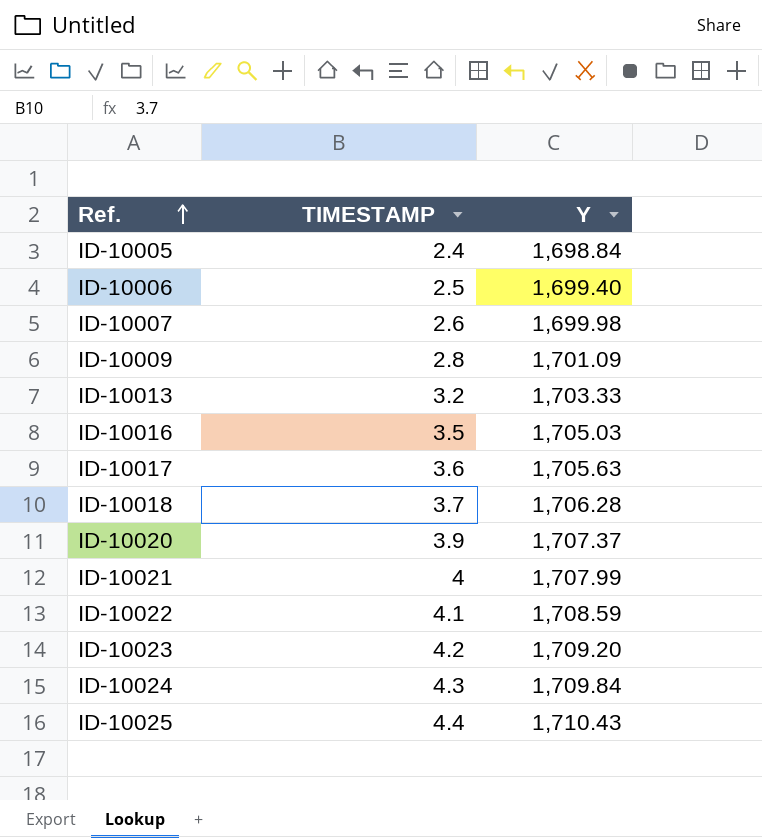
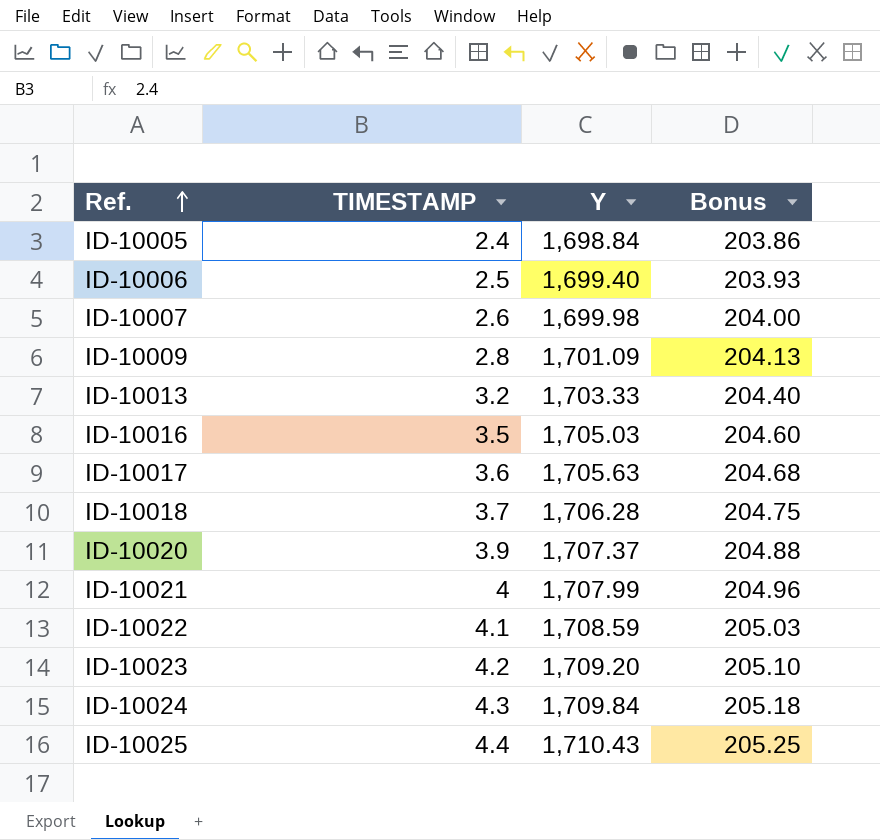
column Bonus | formula: none -> [Y] * 0.12

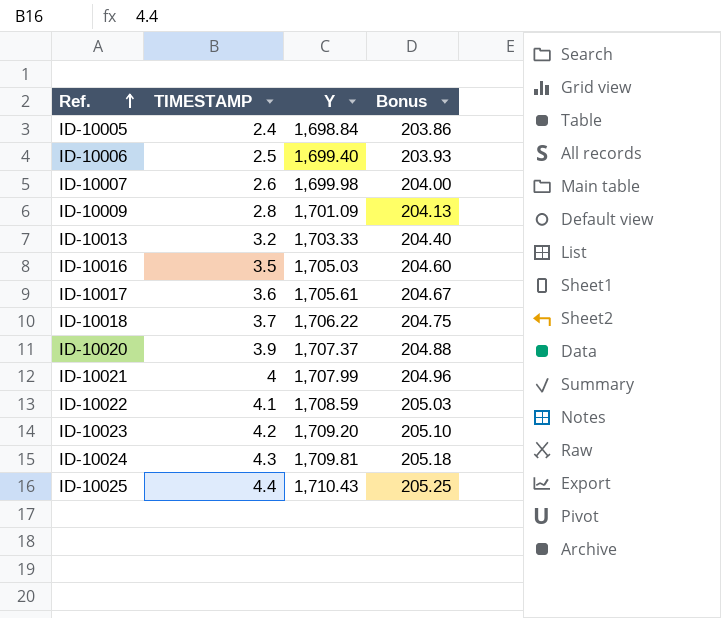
ID-10017 | Y: 1,705.63 -> 1,705.61
ID-10017 | Bonus: 204.68 -> 204.67
ID-10018 | Y: 1,706.28 -> 1,706.22
ID-10024 | Y: 1,709.84 -> 1,709.81

